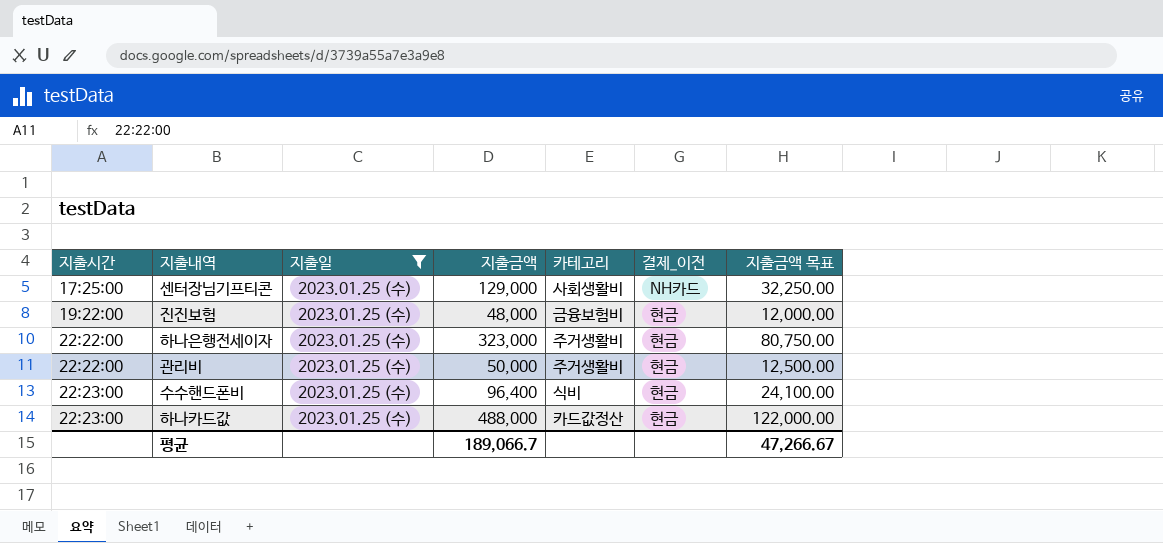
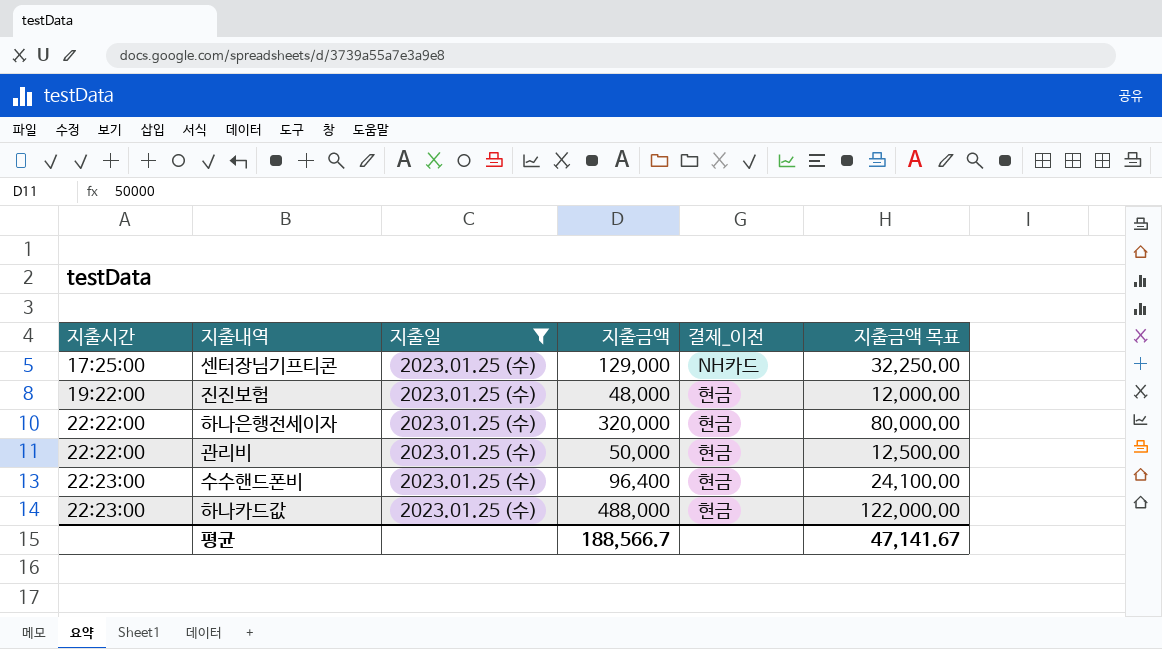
column 카테고리 | position: 5 -> none
하나은행전세이자 | 지출금액: 323,000 -> 320,000
하나은행전세이자 | 지출금액 목표: 80,750.00 -> 80,000.00
평균 | 지출금액: 189,066.7 -> 188,566.7
평균 | 지출금액 목표: 47,266.67 -> 47,141.67

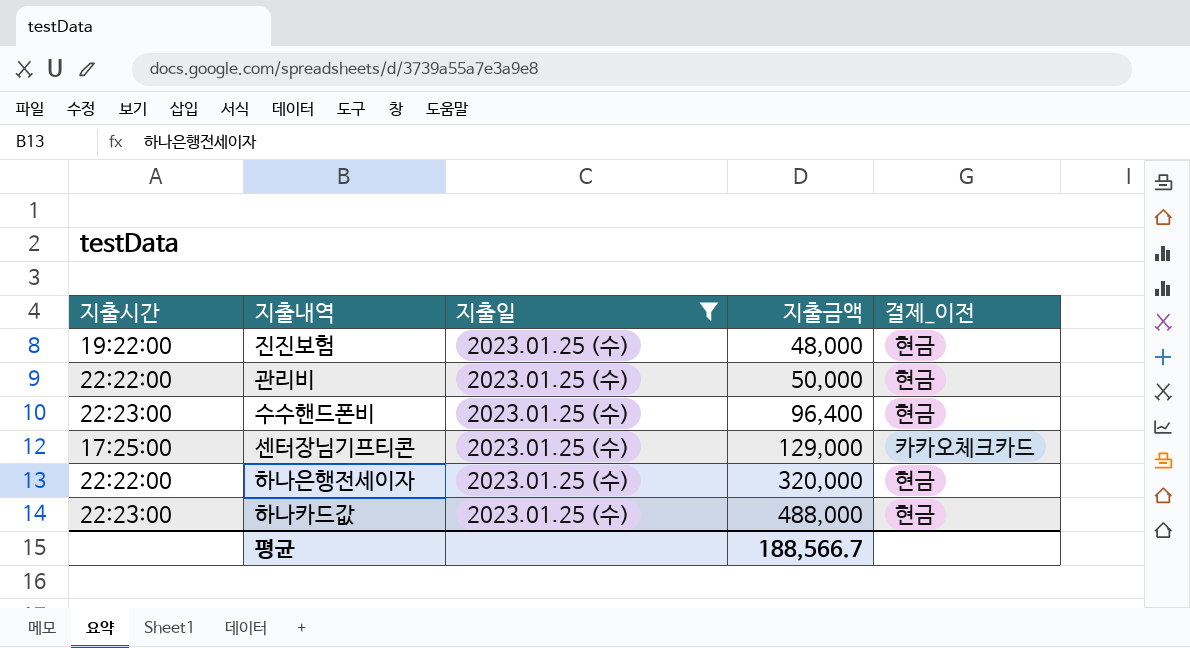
row order: 지출시간 ascending -> 지출금액 ascending
column 지출금액 목표 | formula: [지출금액] * 0.25 -> none
센터장님기프티콘 | 결제_이전: NH카드 -> 카카오체크카드

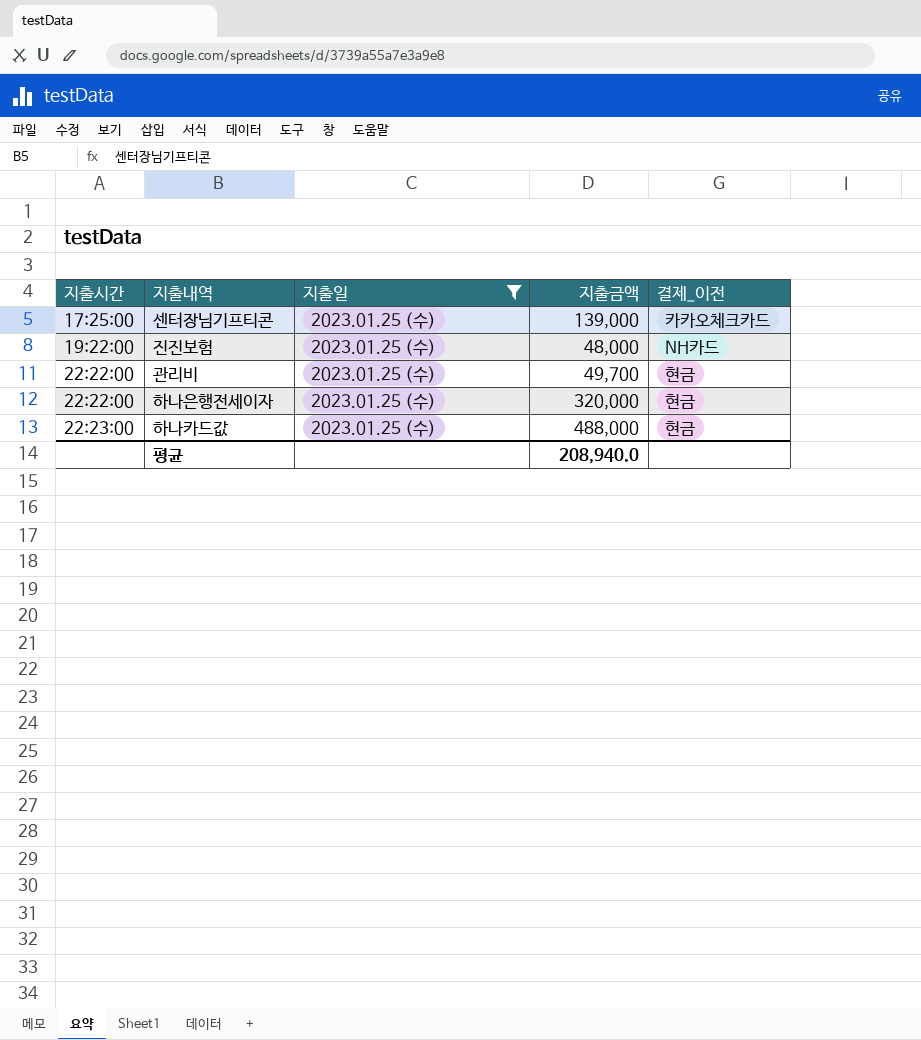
row order: 지출금액 ascending -> 지출시간 ascending
row 수수핸드폰비: 22:23:00 | 2023.01.25 (수) | 96,400 | 현금 -> none
센터장님기프티콘 | 지출금액: 129,000 -> 139,000
진진보험 | 결제_이전: 현금 -> NH카드
관리비 | 지출금액: 50,000 -> 49,700
평균 | 지출금액: 188,566.7 -> 208,940.0

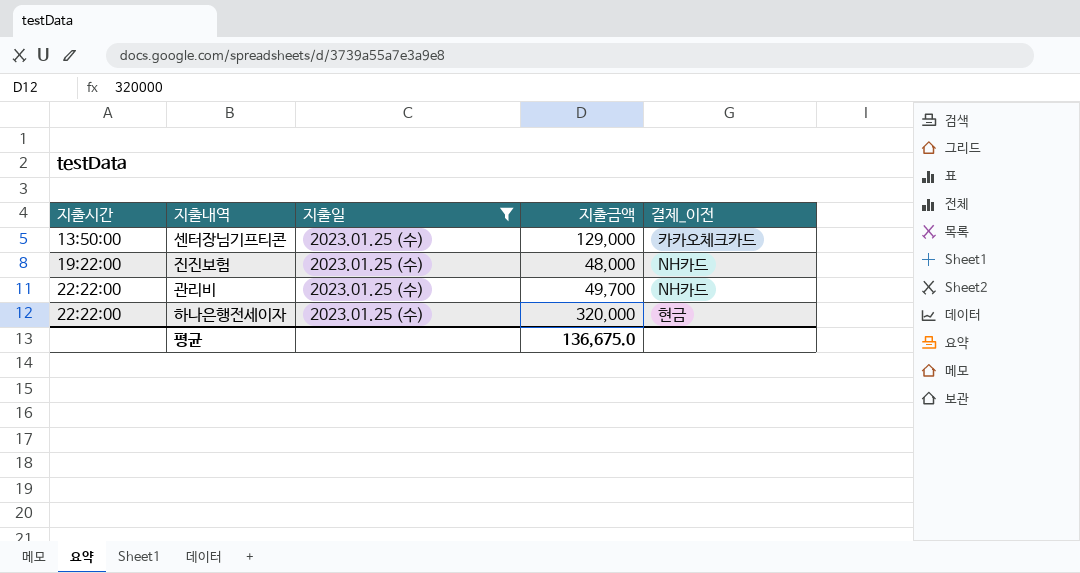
row 하나카드값: 22:23:00 | 2023.01.25 (수) | 488,000 | 현금 -> none
센터장님기프티콘 | 지출시간: 17:25:00 -> 13:50:00
센터장님기프티콘 | 지출금액: 139,000 -> 129,000
관리비 | 결제_이전: 현금 -> NH카드
평균 | 지출금액: 208,940.0 -> 136,675.0

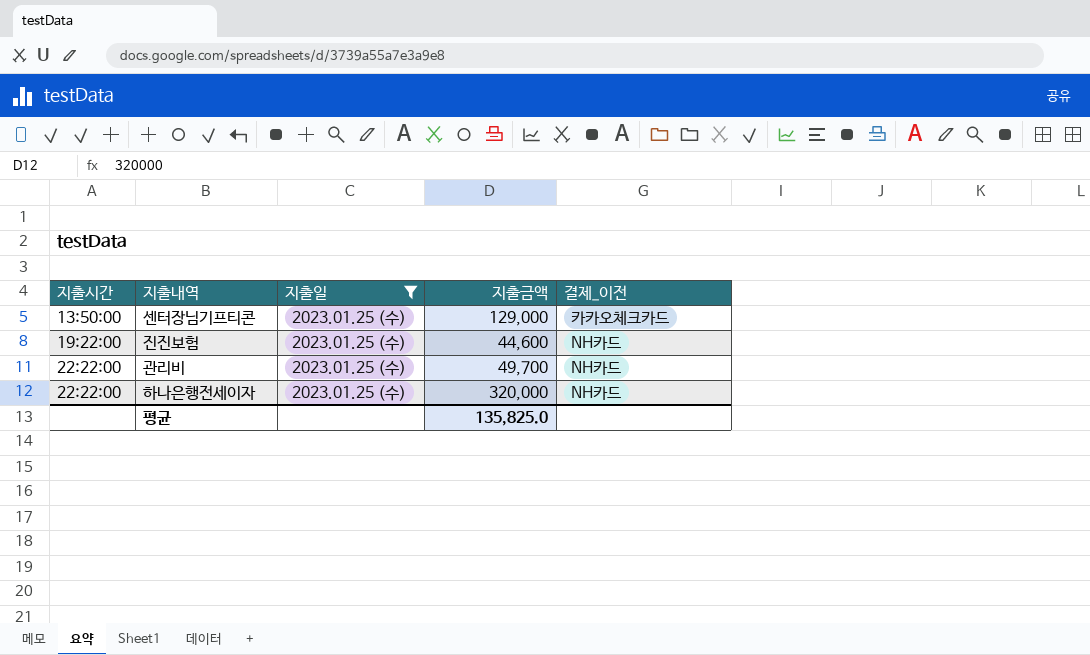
진진보험 | 지출금액: 48,000 -> 44,600
하나은행전세이자 | 결제_이전: 현금 -> NH카드
평균 | 지출금액: 136,675.0 -> 135,825.0

